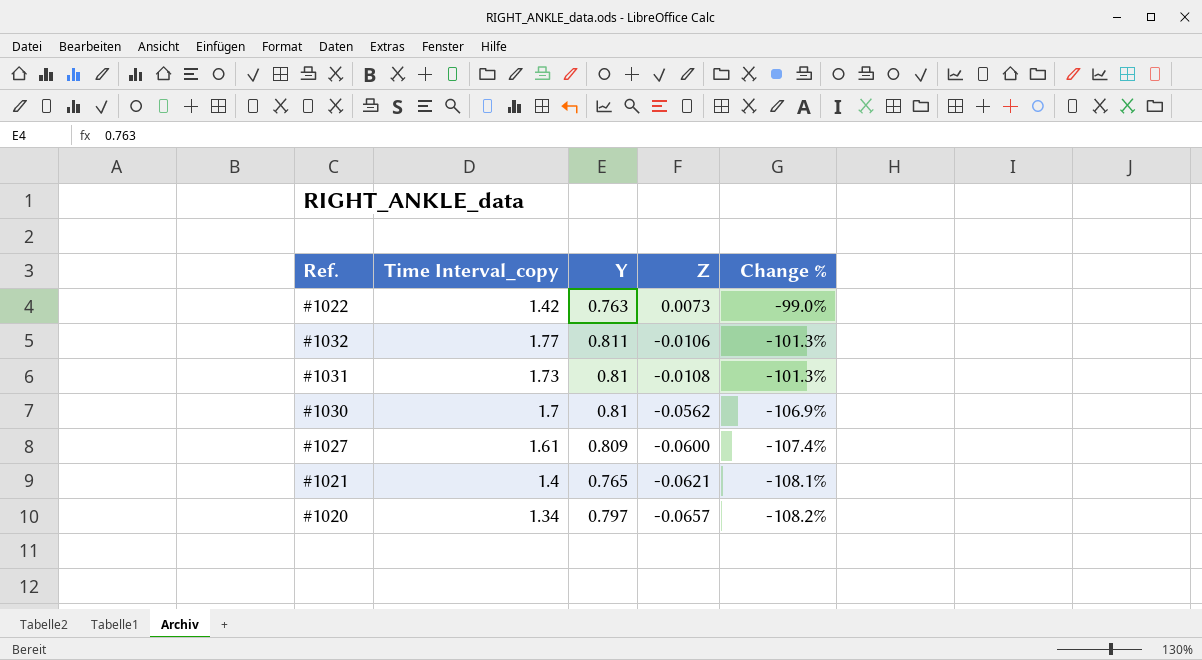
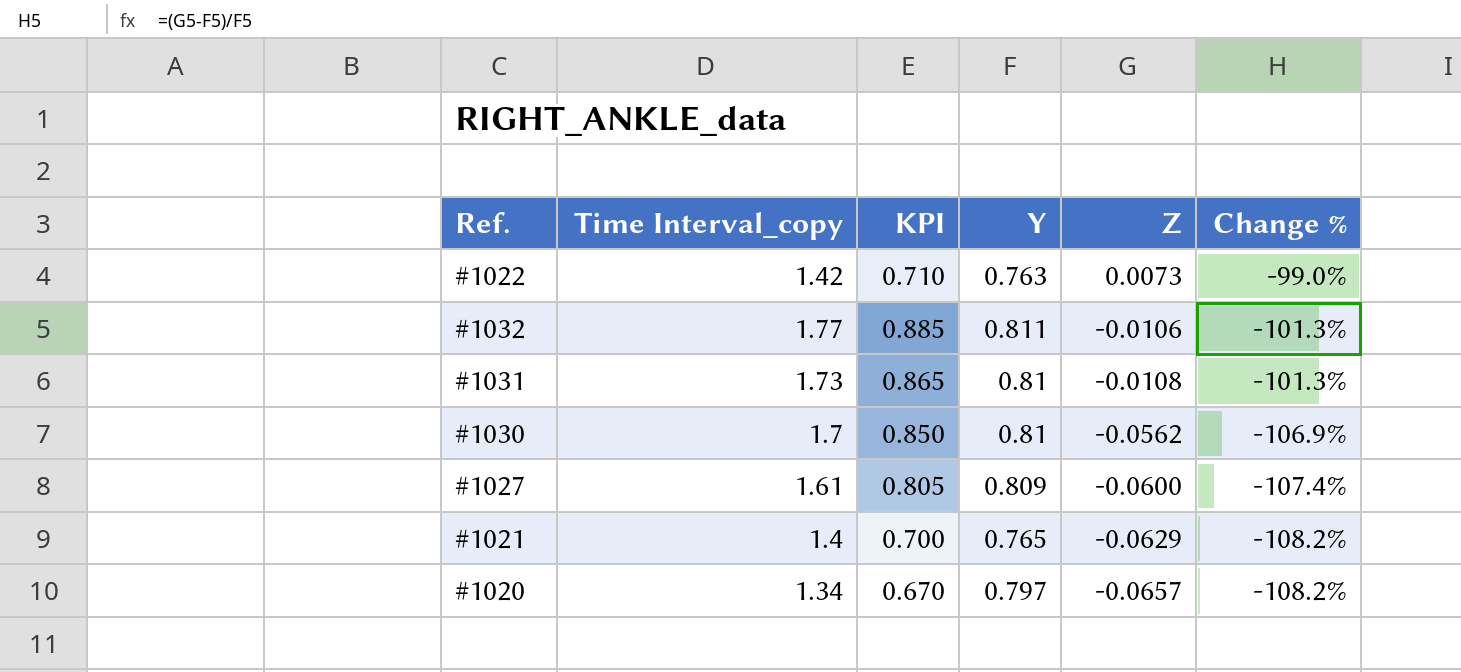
column KPI | formula: none -> [Time Interval_copy] * 0.5
#1021 | Z: -0.0621 -> -0.0629
#1021 | Change %: -108.1% -> -108.2%

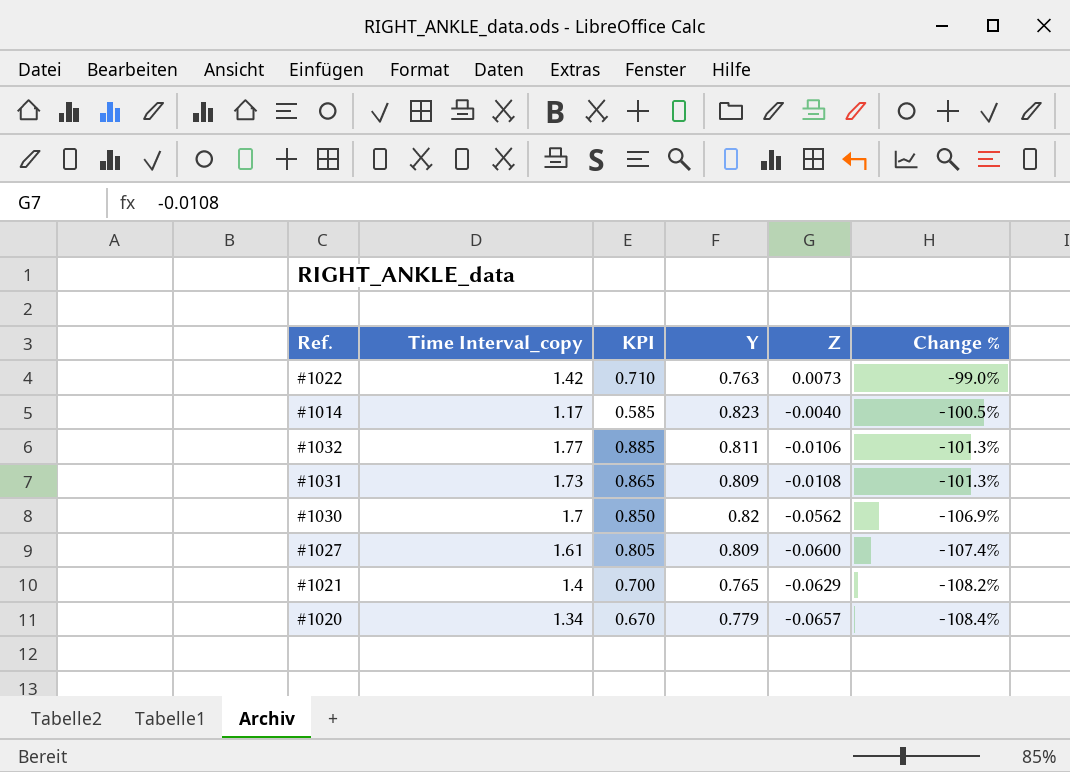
row #1014: none -> 1.17 | 0.585 | 0.823 | -0.0040 | -100.5%
#1031 | Y: 0.81 -> 0.809
#1030 | Y: 0.81 -> 0.82
#1020 | Y: 0.797 -> 0.779
#1020 | Change %: -108.2% -> -108.4%

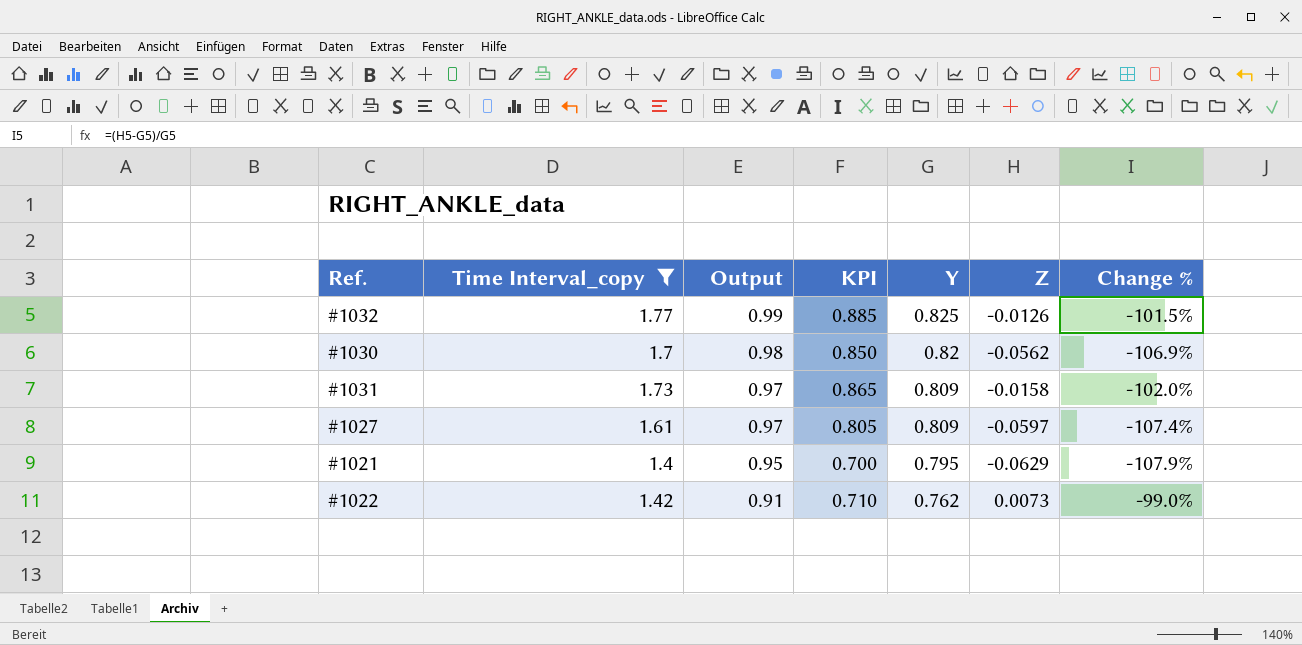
filter: none -> Time Interval_copy >= 1.4
row order: Z descending -> Output descending
column Output | formula: none -> [Y] * 1.2
#1032 | Y: 0.811 -> 0.825
#1032 | Z: -0.0106 -> -0.0126
#1032 | Change %: -101.3% -> -101.5%
#1031 | Z: -0.0108 -> -0.0158
#1031 | Change %: -101.3% -> -102.0%
#1027 | Z: -0.0600 -> -0.0597
#1021 | Y: 0.765 -> 0.795
#1021 | Change %: -108.2% -> -107.9%
#1022 | Y: 0.763 -> 0.762

